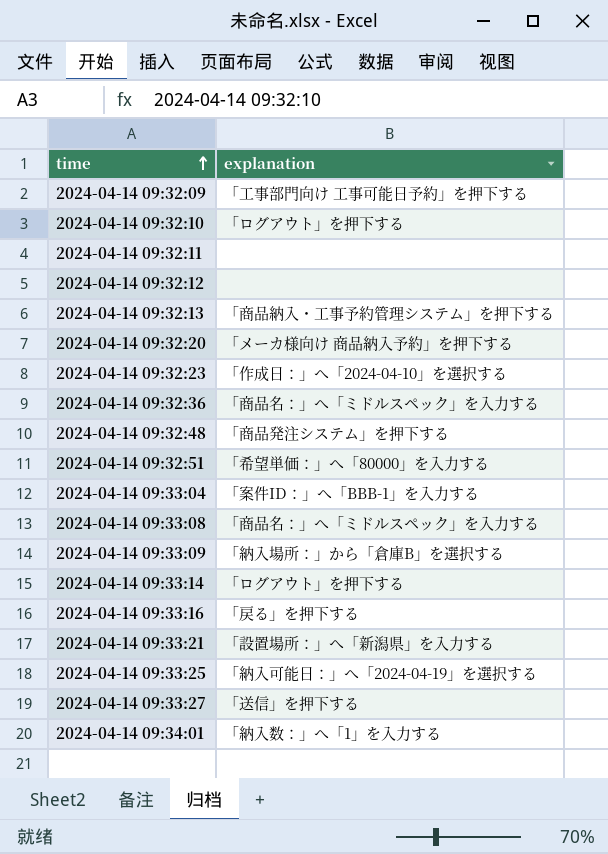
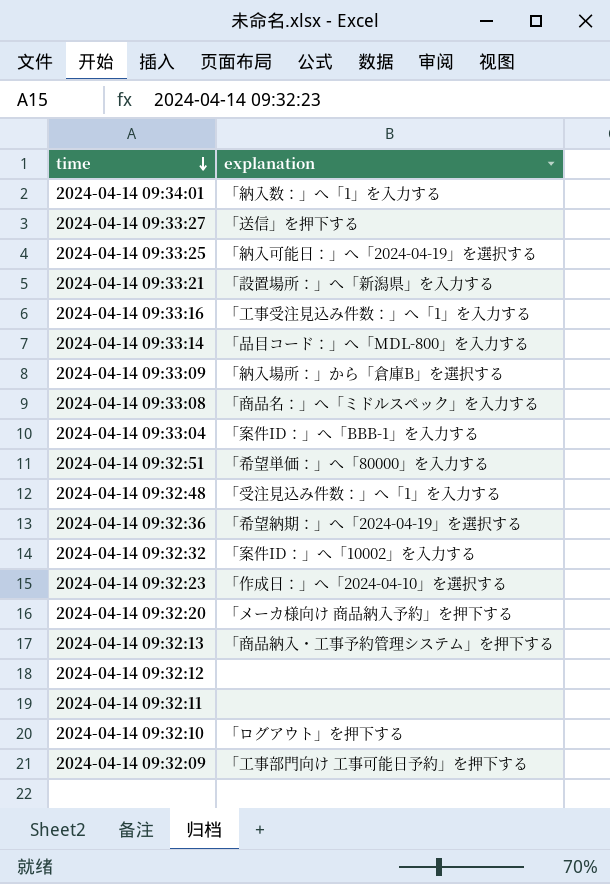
row order: time ascending -> time descending
2024-04-14 09:33:16 | explanation: 「戻る」を押下する -> 「工事受注見込み件数：」へ「1」を入力する
2024-04-14 09:33:14 | explanation: 「ログアウト」を押下する -> 「品目コード：」へ「MDL-800」を入力する
2024-04-14 09:32:48 | explanation: 「商品発注システム」を押下する -> 「受注見込み件数：」へ「1」を入力する
2024-04-14 09:32:36 | explanation: 「商品名：」へ「ミドルスペック」を入力する -> 「希望納期：」へ「2024-04-19」を選択する
row 2024-04-14 09:32:32: none -> 「案件ID：」へ「10002」を入力する

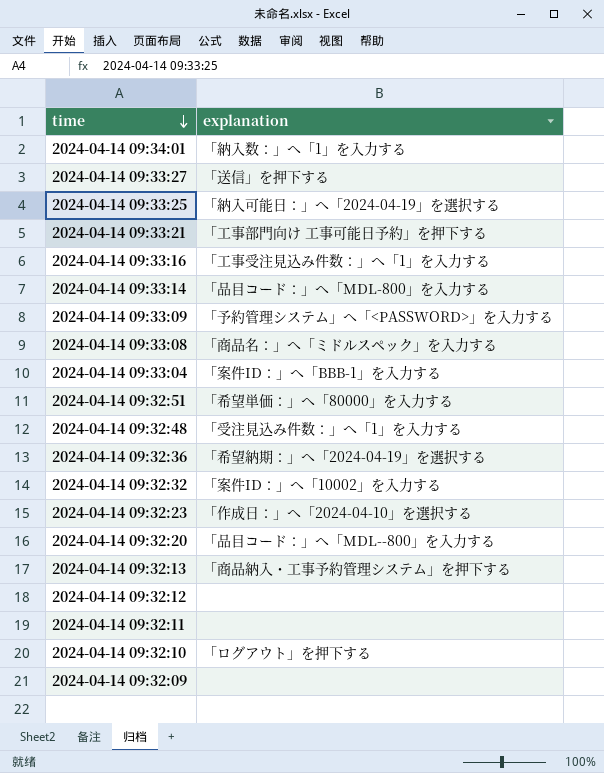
2024-04-14 09:33:21 | explanation: 「設置場所：」へ「新潟県」を入力する -> 「工事部門向け 工事可能日予約」を押下する
2024-04-14 09:33:09 | explanation: 「納入場所：」から「倉庫B」を選択する -> 「予約管理システム」へ「<PASSWORD>」を入力する
2024-04-14 09:32:20 | explanation: 「メーカ様向け 商品納入予約」を押下する -> 「品目コード：」へ「MDL--800」を入力する
2024-04-14 09:32:09 | explanation: 「工事部門向け 工事可能日予約」を押下する -> none

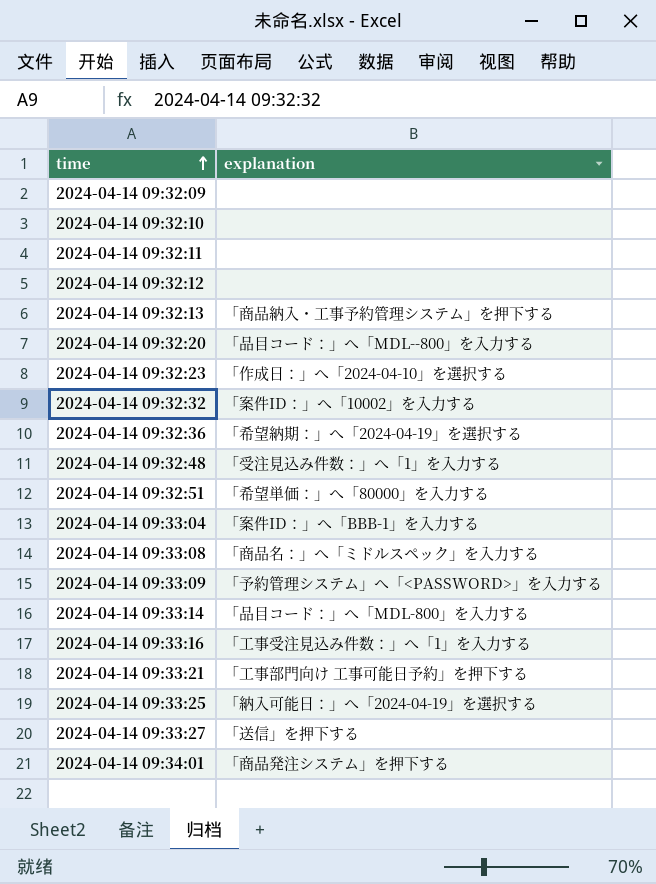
row order: time descending -> time ascending
2024-04-14 09:32:10 | explanation: 「ログアウト」を押下する -> none
2024-04-14 09:34:01 | explanation: 「納入数：」へ「1」を入力する -> 「商品発注システム」を押下する

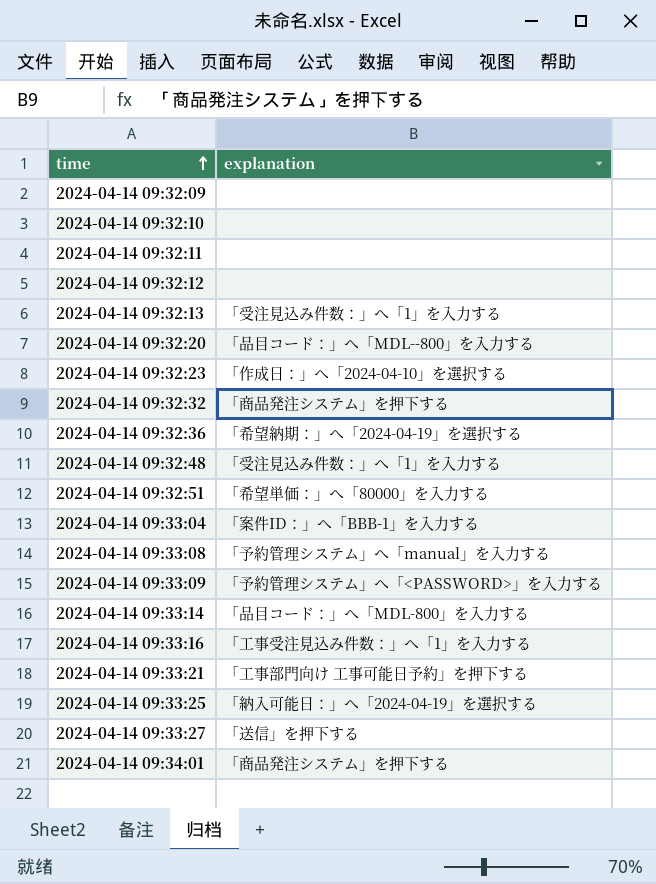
2024-04-14 09:32:13 | explanation: 「商品納入・工事予約管理システム」を押下する -> 「受注見込み件数：」へ「1」を入力する
2024-04-14 09:32:32 | explanation: 「案件ID：」へ「10002」を入力する -> 「商品発注システム」を押下する
2024-04-14 09:33:08 | explanation: 「商品名：」へ「ミドルスペック」を入力する -> 「予約管理システム」へ「manual」を入力する

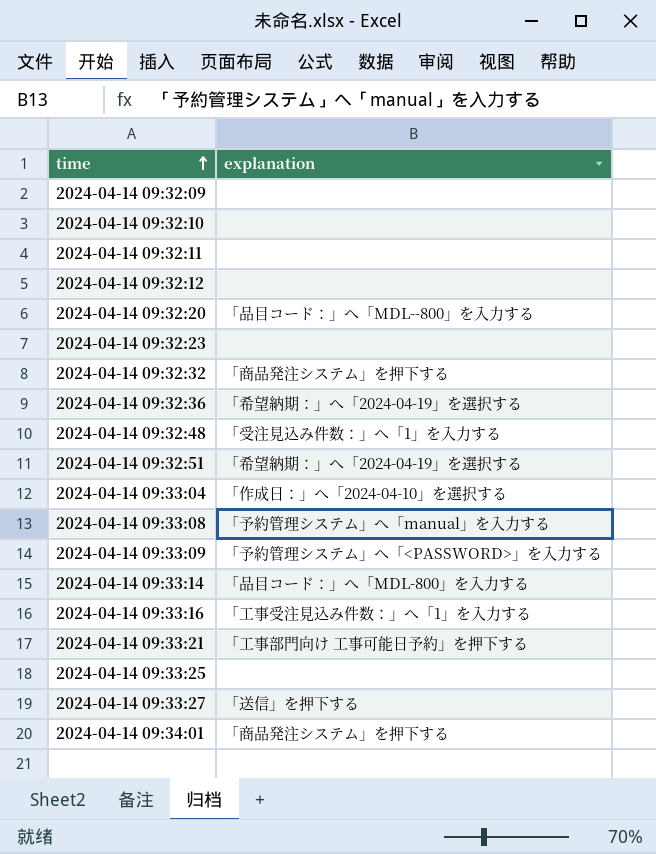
row 2024-04-14 09:32:13: 「受注見込み件数：」へ「1」を入力する -> none
2024-04-14 09:32:23 | explanation: 「作成日：」へ「2024-04-10」を選択する -> none
2024-04-14 09:32:51 | explanation: 「希望単価：」へ「80000」を入力する -> 「希望納期：」へ「2024-04-19」を選択する
2024-04-14 09:33:04 | explanation: 「案件ID：」へ「BBB-1」を入力する -> 「作成日：」へ「2024-04-10」を選択する
2024-04-14 09:33:25 | explanation: 「納入可能日：」へ「2024-04-19」を選択する -> none

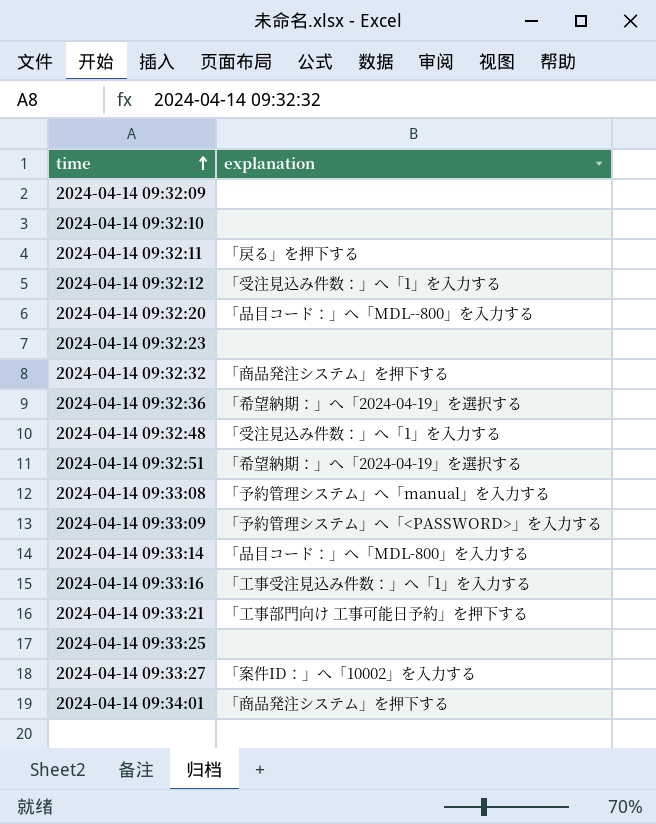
row 2024-04-14 09:33:04: 「作成日：」へ「2024-04-10」を選択する -> none
2024-04-14 09:32:11 | explanation: none -> 「戻る」を押下する
2024-04-14 09:32:12 | explanation: none -> 「受注見込み件数：」へ「1」を入力する
2024-04-14 09:33:27 | explanation: 「送信」を押下する -> 「案件ID：」へ「10002」を入力する

